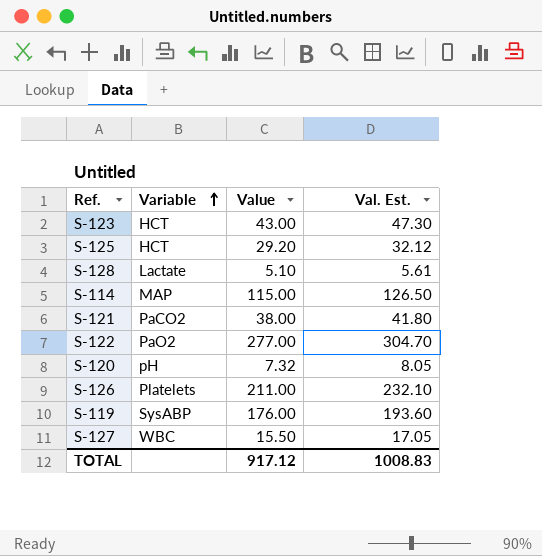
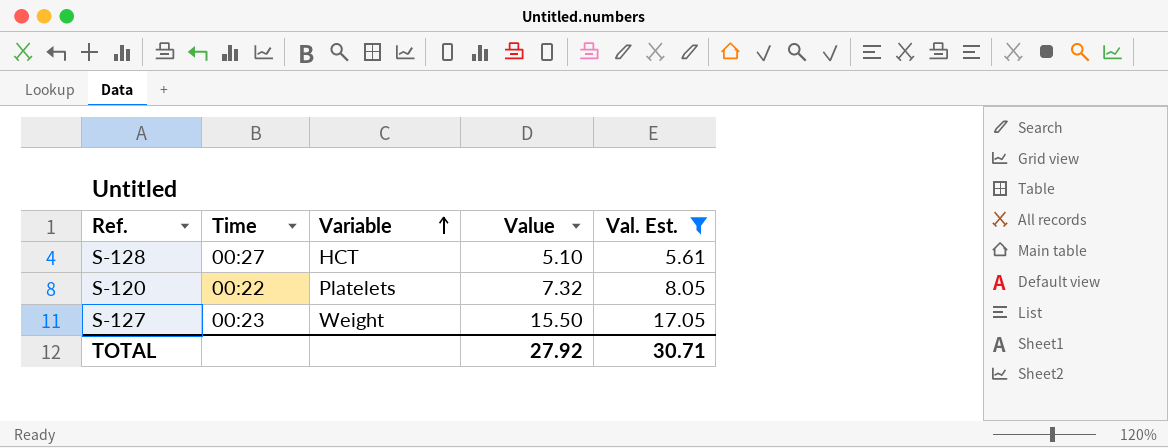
filter: none -> Val. Est. <= 17.05
column Time | position: none -> 2
S-128 | Variable: Lactate -> HCT
S-120 | Variable: pH -> Platelets
S-127 | Variable: WBC -> Weight
TOTAL | Value: 917.12 -> 27.92
TOTAL | Val. Est.: 1008.83 -> 30.71

